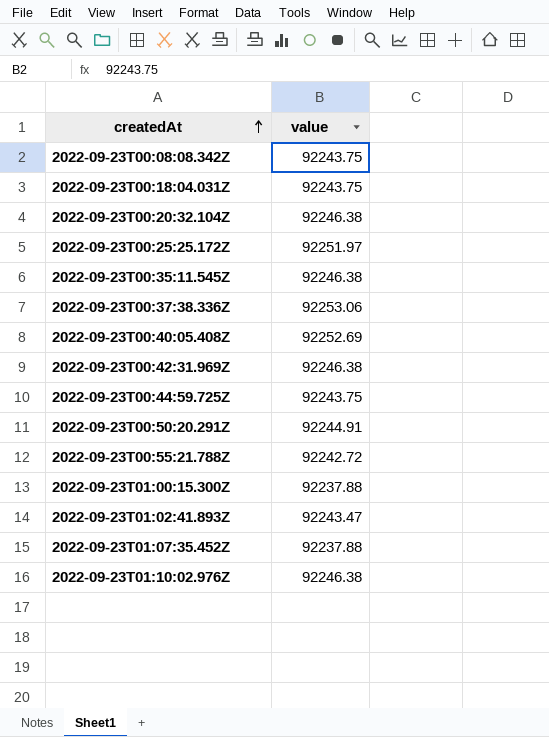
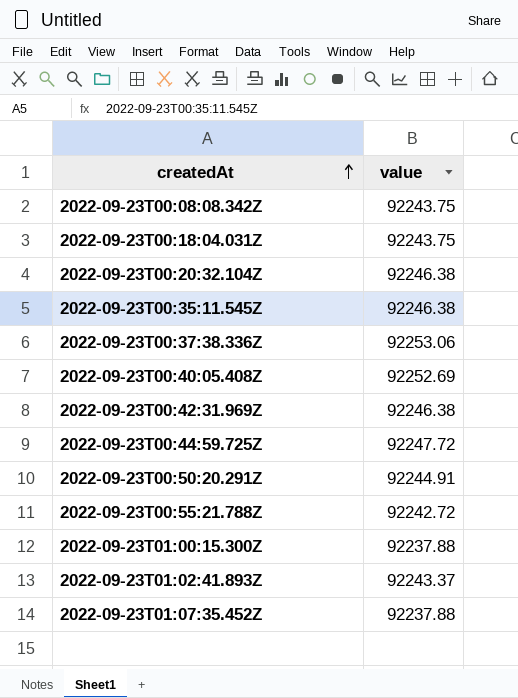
row 2022-09-23T00:25:25.172Z: 92251.97 -> none
row 2022-09-23T01:10:02.976Z: 92246.38 -> none
2022-09-23T00:44:59.725Z | value: 92243.75 -> 92247.72
2022-09-23T01:02:41.893Z | value: 92243.47 -> 92243.37

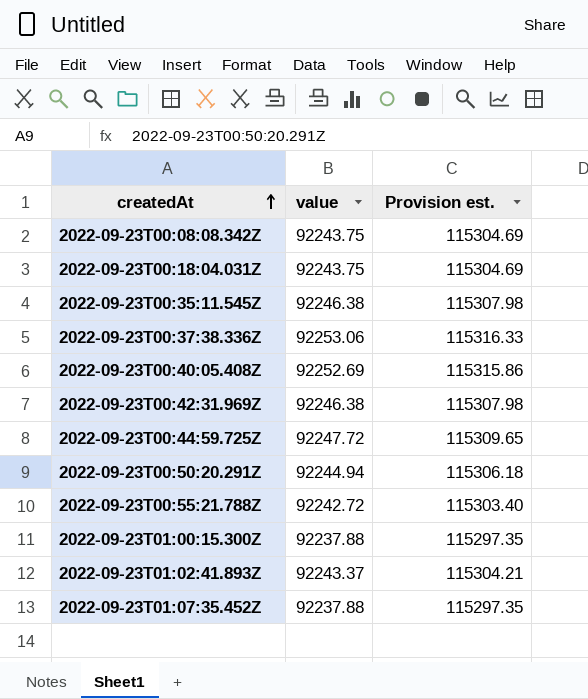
column Provision est. | formula: none -> [value] * 1.25
row 2022-09-23T00:20:32.104Z: 92246.38 -> none
2022-09-23T00:50:20.291Z | value: 92244.91 -> 92244.94

